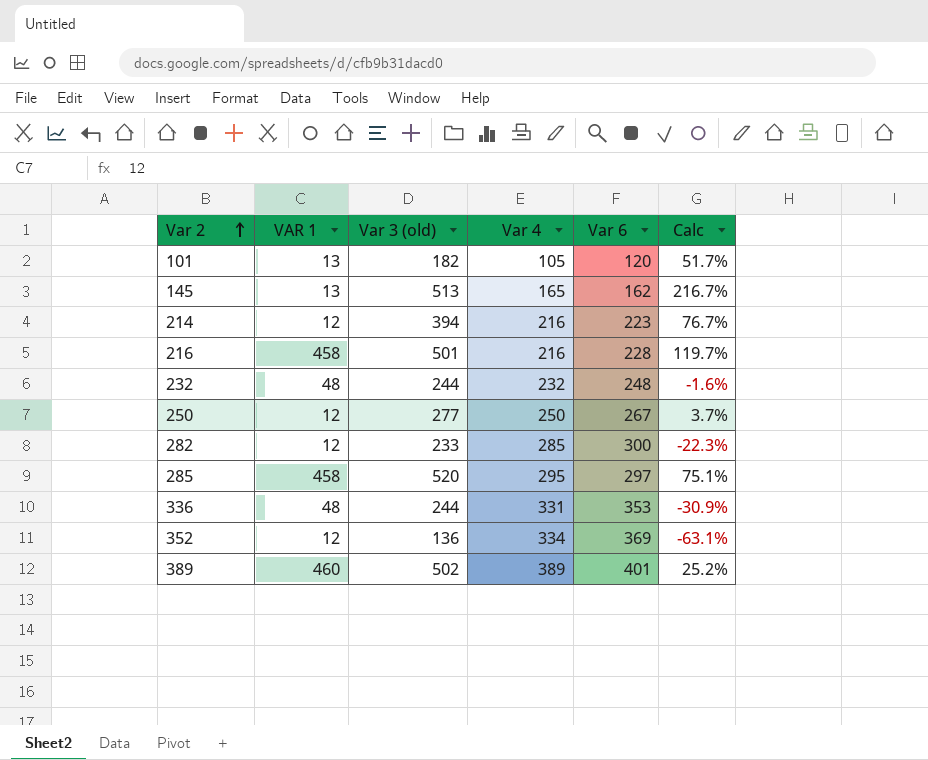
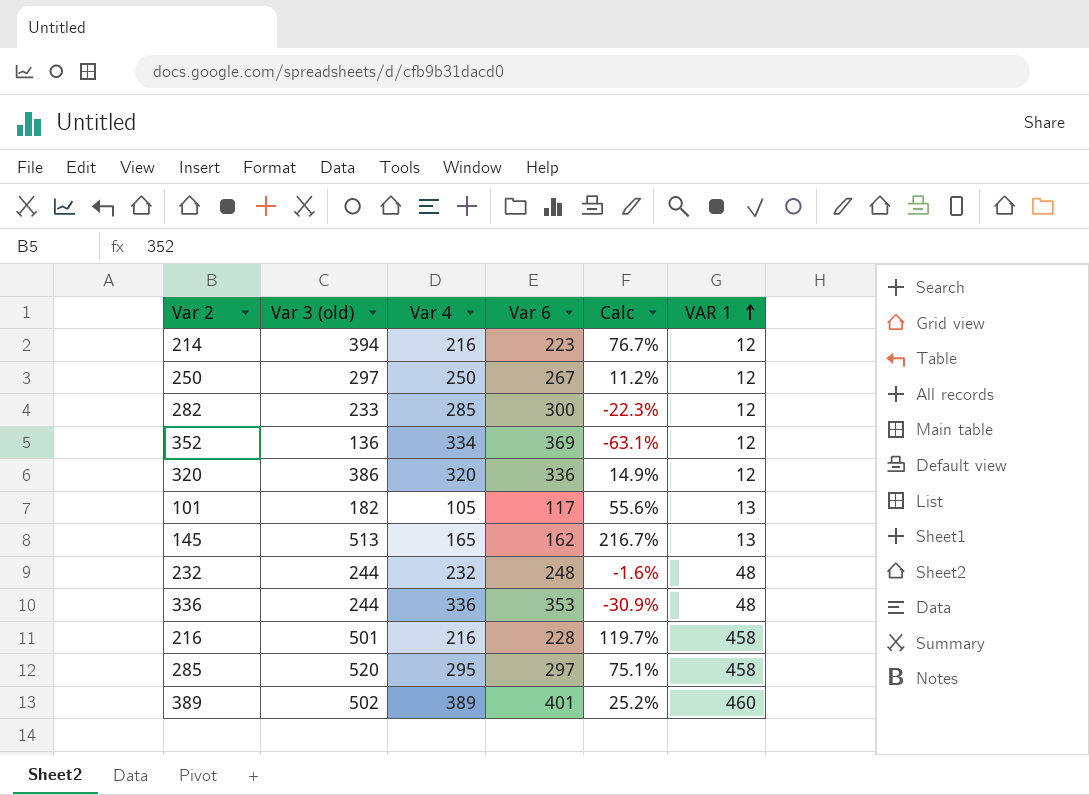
row order: Var 2 ascending -> VAR 1 ascending
column VAR 1 | position: 2 -> 6
250 | Var 3 (old): 277 -> 297
250 | Calc: 3.7% -> 11.2%
row 320: none -> 386 | 320 | 336 | 14.9% | 12
101 | Var 6: 120 -> 117
101 | Calc: 51.7% -> 55.6%
336 | Var 4: 331 -> 336

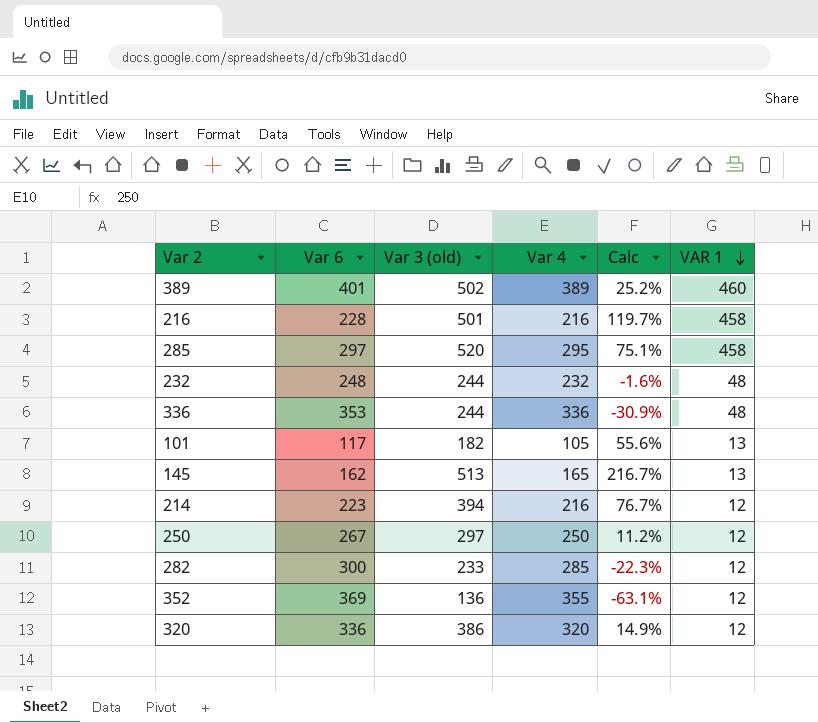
row order: VAR 1 ascending -> VAR 1 descending
column Var 6 | position: 4 -> 2
352 | Var 4: 334 -> 355

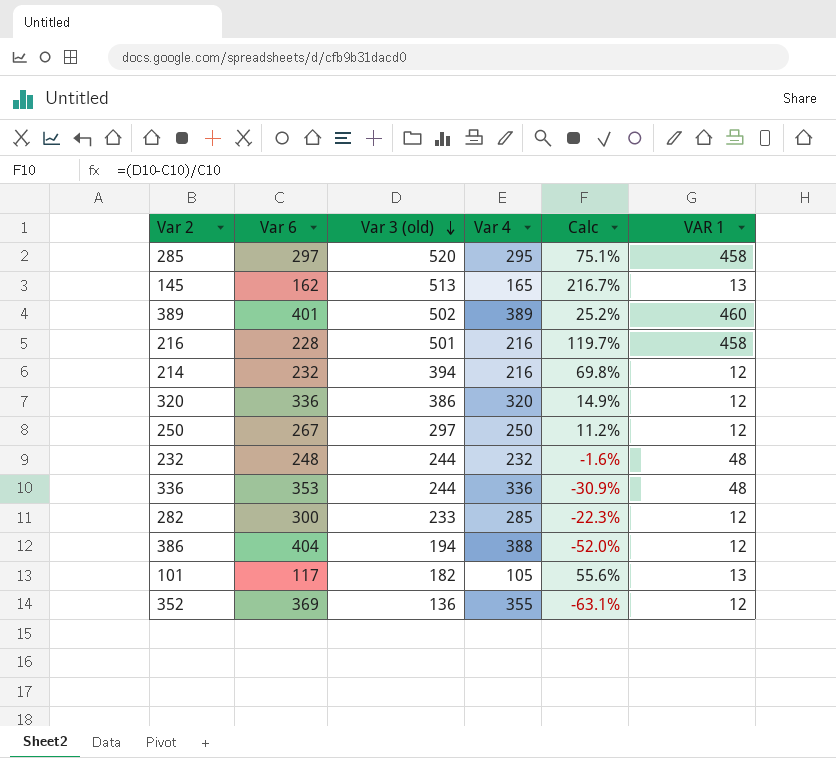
row order: VAR 1 descending -> Var 3 (old) descending
214 | Var 6: 223 -> 232
214 | Calc: 76.7% -> 69.8%
row 386: none -> 404 | 194 | 388 | -52.0% | 12

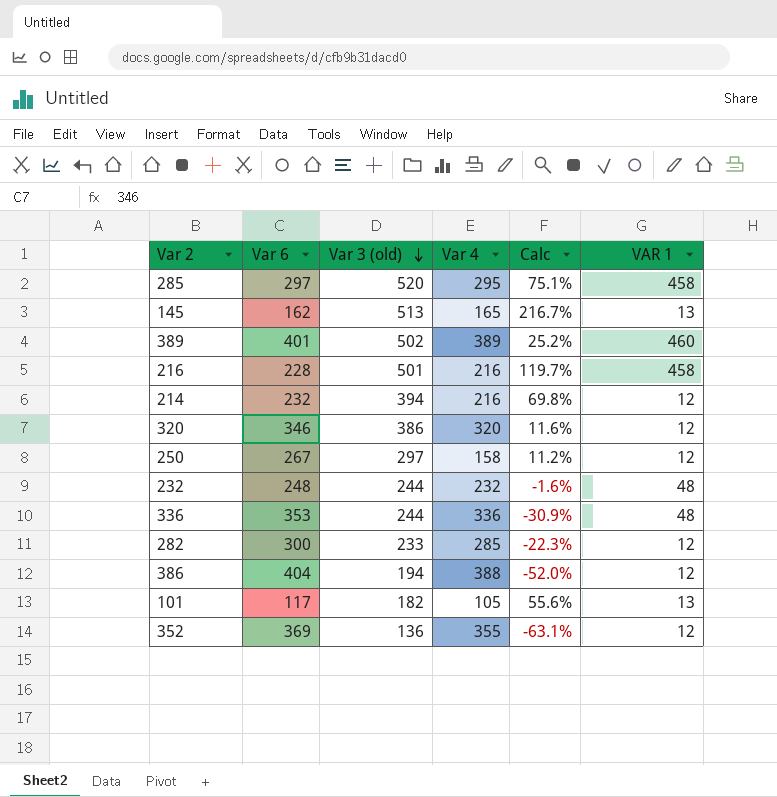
320 | Var 6: 336 -> 346
320 | Calc: 14.9% -> 11.6%
250 | Var 4: 250 -> 158

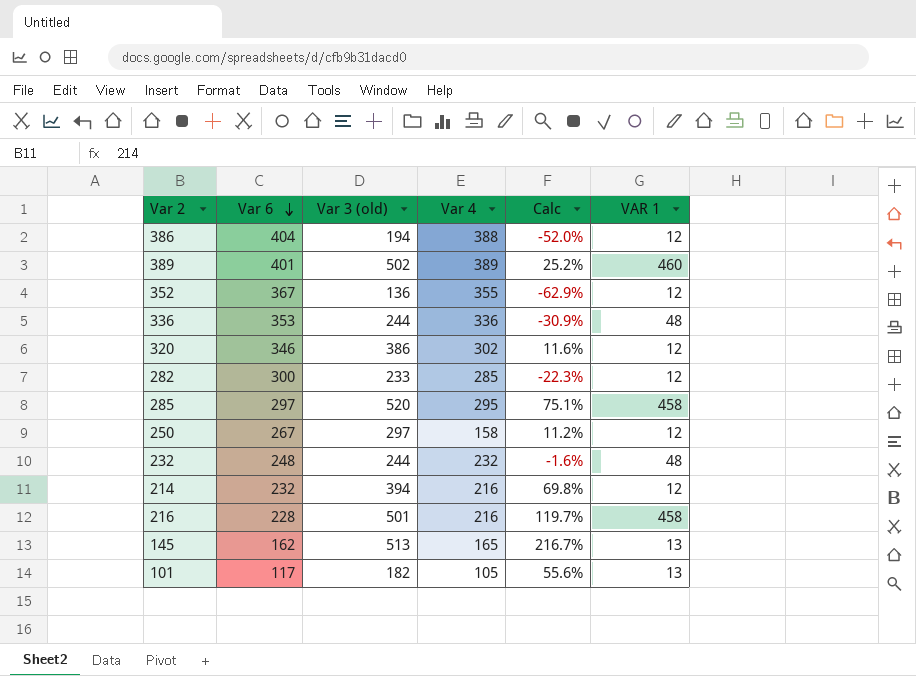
row order: Var 3 (old) descending -> Var 6 descending
352 | Var 6: 369 -> 367
352 | Calc: -63.1% -> -62.9%
320 | Var 4: 320 -> 302

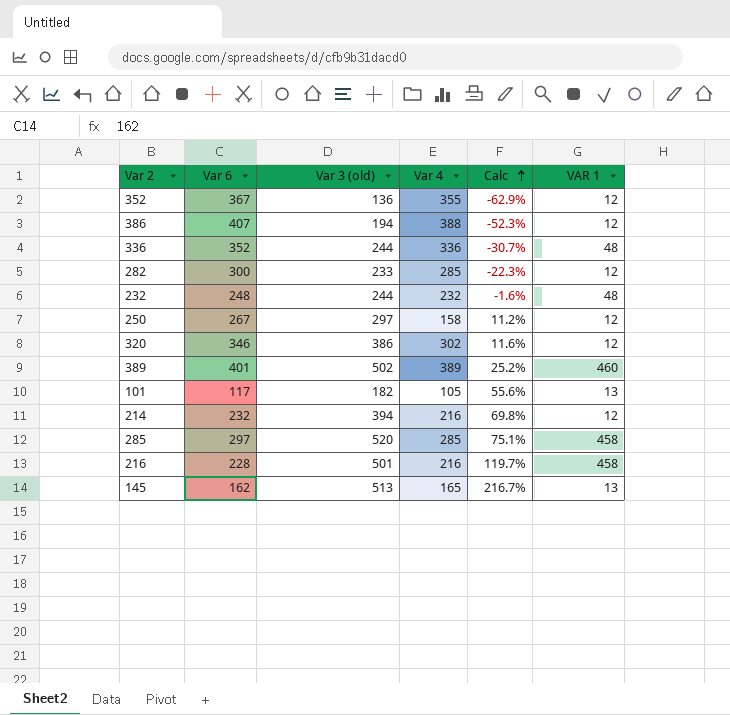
row order: Var 6 descending -> Calc ascending
386 | Var 6: 404 -> 407
386 | Calc: -52.0% -> -52.3%
336 | Var 6: 353 -> 352
336 | Calc: -30.9% -> -30.7%
285 | Var 4: 295 -> 285

